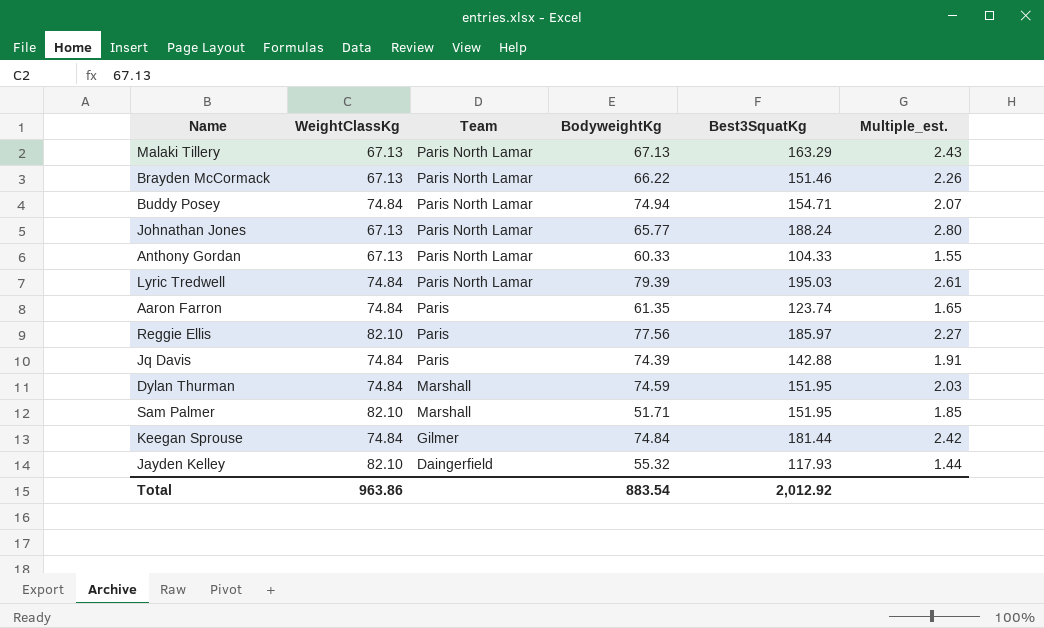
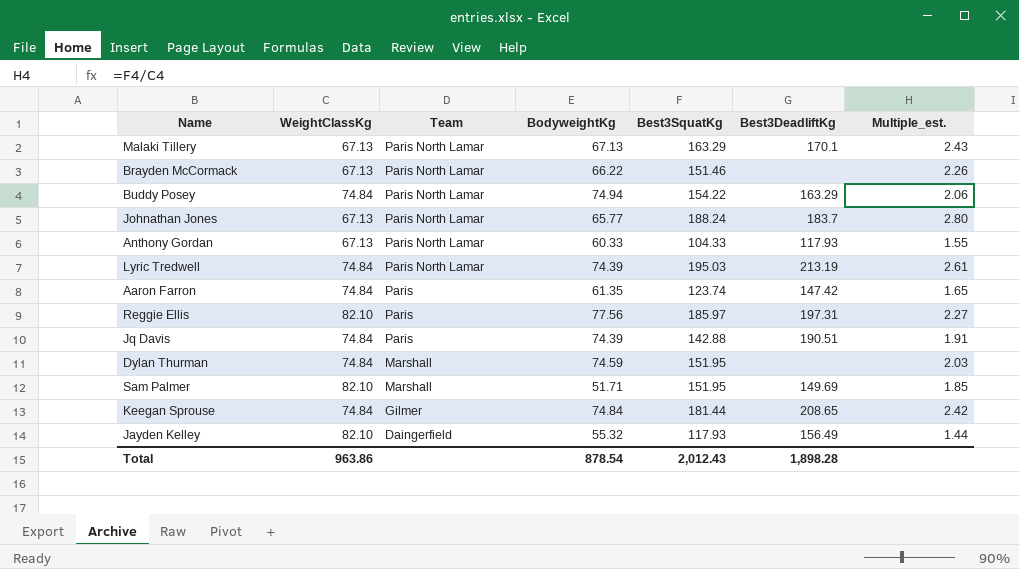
column Best3DeadliftKg | position: none -> 6
Buddy Posey | Best3SquatKg: 154.71 -> 154.22
Buddy Posey | Multiple_est.: 2.07 -> 2.06
Lyric Tredwell | BodyweightKg: 79.39 -> 74.39
Total | BodyweightKg: 883.54 -> 878.54
Total | Best3SquatKg: 2,012.92 -> 2,012.43

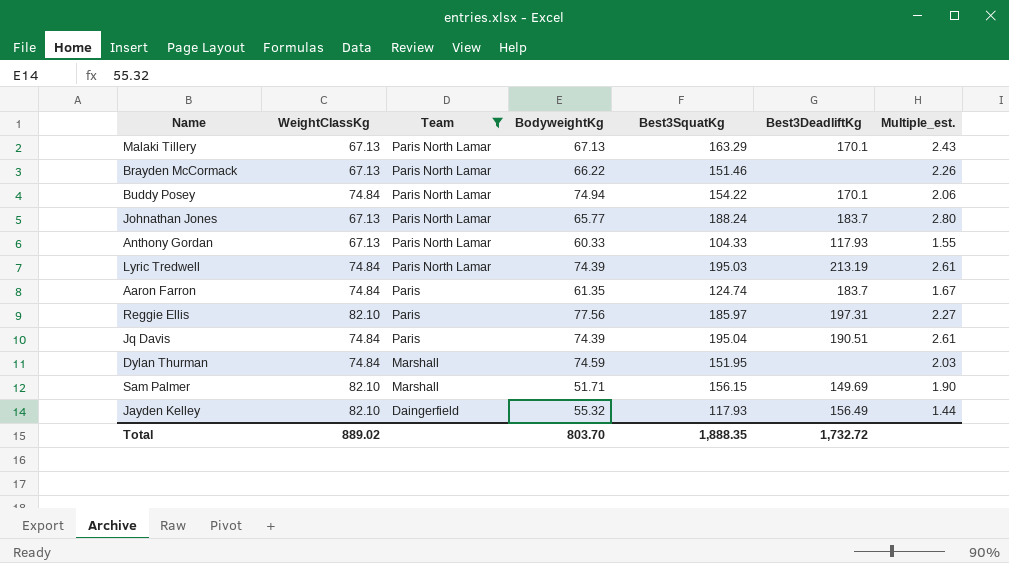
filter: none -> Team != Gilmer
Buddy Posey | Best3DeadliftKg: 163.29 -> 170.1
Aaron Farron | Best3SquatKg: 123.74 -> 124.74
Aaron Farron | Best3DeadliftKg: 147.42 -> 183.7
Aaron Farron | Multiple_est.: 1.65 -> 1.67
Jq Davis | Best3SquatKg: 142.88 -> 195.04
Jq Davis | Multiple_est.: 1.91 -> 2.61
Sam Palmer | Best3SquatKg: 151.95 -> 156.15
Sam Palmer | Multiple_est.: 1.85 -> 1.90
Total | WeightClassKg: 963.86 -> 889.02
Total | BodyweightKg: 878.54 -> 803.70
Total | Best3SquatKg: 2,012.43 -> 1,888.35
Total | Best3DeadliftKg: 1,898.28 -> 1,732.72

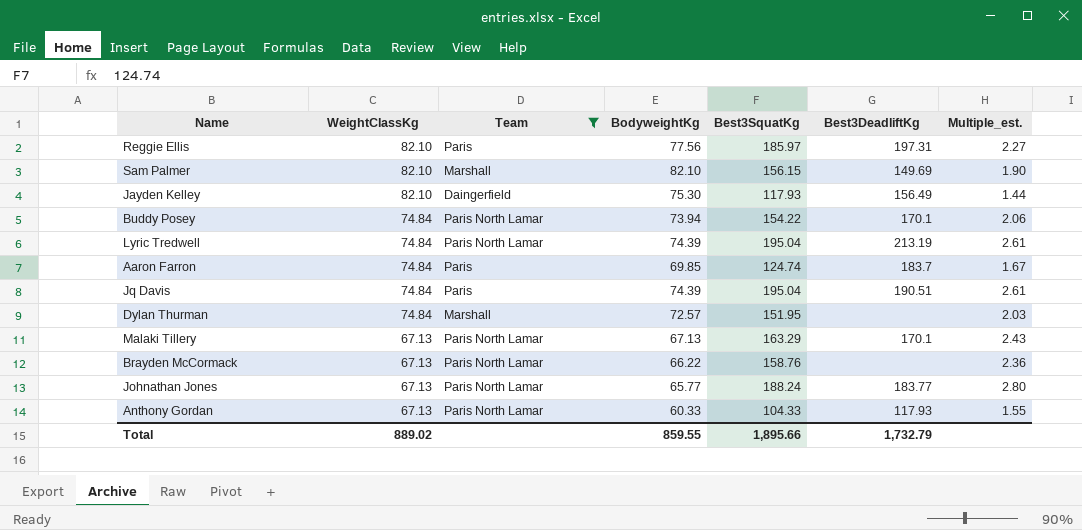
row order: Team descending -> WeightClassKg descending
Sam Palmer | BodyweightKg: 51.71 -> 82.10
Jayden Kelley | BodyweightKg: 55.32 -> 75.30
Buddy Posey | BodyweightKg: 74.94 -> 73.94
Lyric Tredwell | Best3SquatKg: 195.03 -> 195.04
Aaron Farron | BodyweightKg: 61.35 -> 69.85
Dylan Thurman | BodyweightKg: 74.59 -> 72.57
Brayden McCormack | Best3SquatKg: 151.46 -> 158.76
Brayden McCormack | Multiple_est.: 2.26 -> 2.36
Johnathan Jones | Best3DeadliftKg: 183.7 -> 183.77
Total | BodyweightKg: 803.70 -> 859.55
Total | Best3SquatKg: 1,888.35 -> 1,895.66
Total | Best3DeadliftKg: 1,732.72 -> 1,732.79

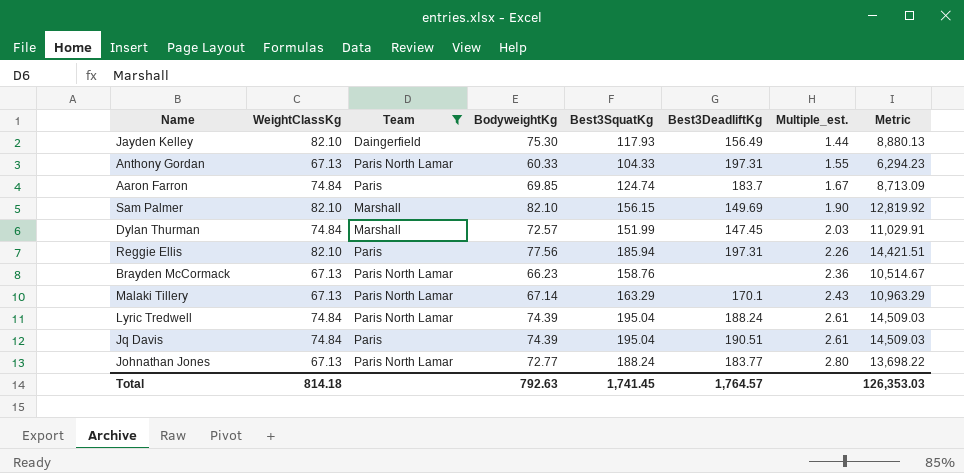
row order: WeightClassKg descending -> Multiple_est. ascending
column Metric | formula: none -> [BodyweightKg] * [Best3SquatKg]
row Buddy Posey: 74.84 | Paris North Lamar | 73.94 | 154.22 | 170.1 | 2.06 -> none
Anthony Gordan | Best3DeadliftKg: 117.93 -> 197.31
Dylan Thurman | Best3SquatKg: 151.95 -> 151.99
Dylan Thurman | Best3DeadliftKg: none -> 147.45
Reggie Ellis | Best3SquatKg: 185.97 -> 185.94
Reggie Ellis | Multiple_est.: 2.27 -> 2.26
Brayden McCormack | BodyweightKg: 66.22 -> 66.23
Malaki Tillery | BodyweightKg: 67.13 -> 67.14
Lyric Tredwell | Best3DeadliftKg: 213.19 -> 188.24
Johnathan Jones | BodyweightKg: 65.77 -> 72.77
Total | WeightClassKg: 889.02 -> 814.18
Total | BodyweightKg: 859.55 -> 792.63
Total | Best3SquatKg: 1,895.66 -> 1,741.45
Total | Best3DeadliftKg: 1,732.79 -> 1,764.57

